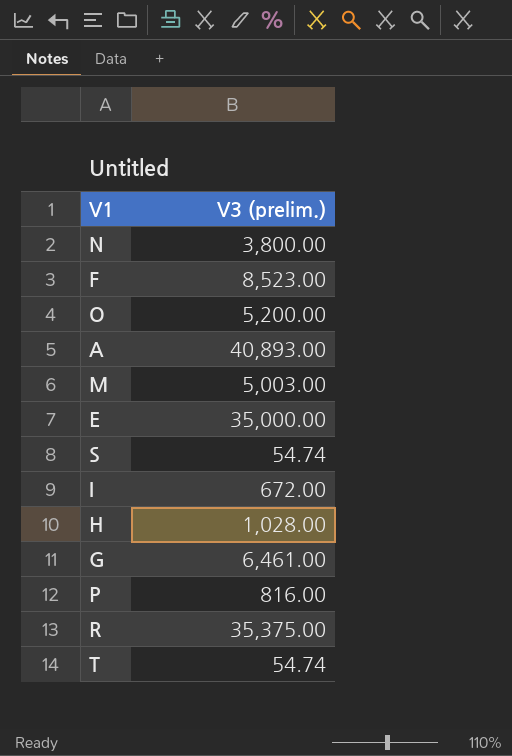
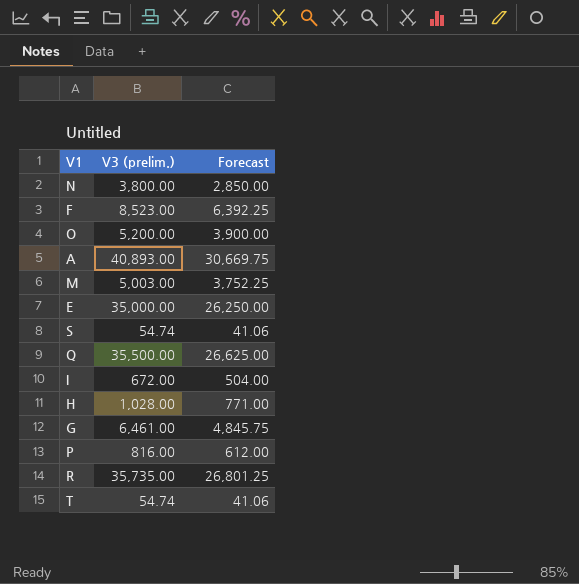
column Forecast | formula: none -> [V3 (prelim.)] * 0.75
row Q: none -> 35,500.00 | 26,625.00
R | V3 (prelim.): 35,375.00 -> 35,735.00

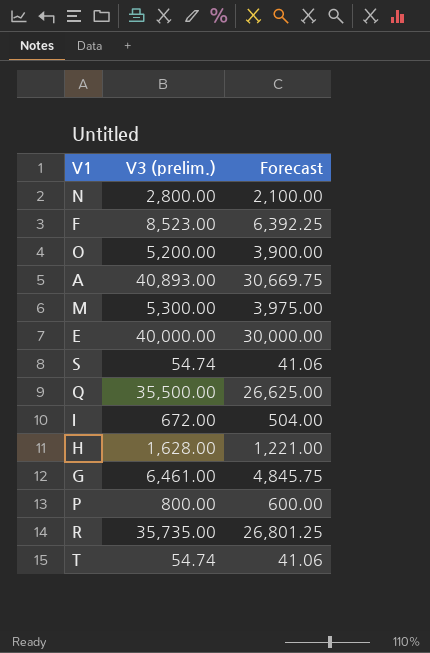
N | V3 (prelim.): 3,800.00 -> 2,800.00
N | Forecast: 2,850.00 -> 2,100.00
M | V3 (prelim.): 5,003.00 -> 5,300.00
M | Forecast: 3,752.25 -> 3,975.00
E | V3 (prelim.): 35,000.00 -> 40,000.00
E | Forecast: 26,250.00 -> 30,000.00
H | V3 (prelim.): 1,028.00 -> 1,628.00
H | Forecast: 771.00 -> 1,221.00
P | V3 (prelim.): 816.00 -> 800.00
P | Forecast: 612.00 -> 600.00

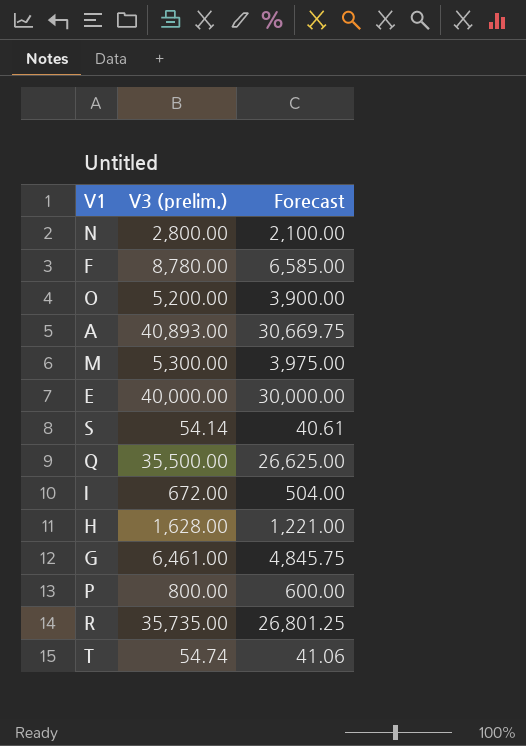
F | V3 (prelim.): 8,523.00 -> 8,780.00
F | Forecast: 6,392.25 -> 6,585.00
S | V3 (prelim.): 54.74 -> 54.14
S | Forecast: 41.06 -> 40.61

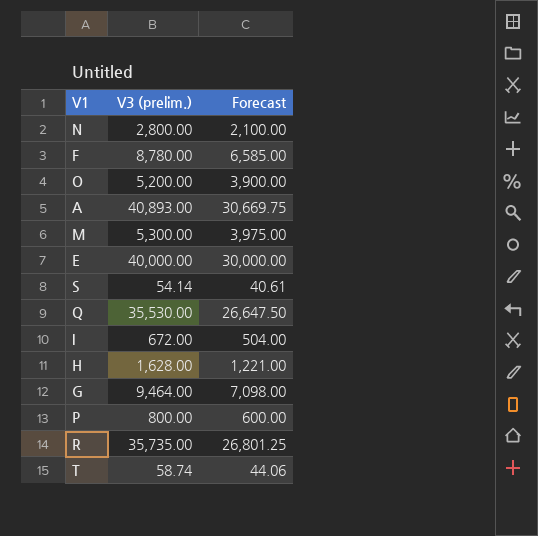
Q | V3 (prelim.): 35,500.00 -> 35,530.00
Q | Forecast: 26,625.00 -> 26,647.50
G | V3 (prelim.): 6,461.00 -> 9,464.00
G | Forecast: 4,845.75 -> 7,098.00
T | V3 (prelim.): 54.74 -> 58.74
T | Forecast: 41.06 -> 44.06

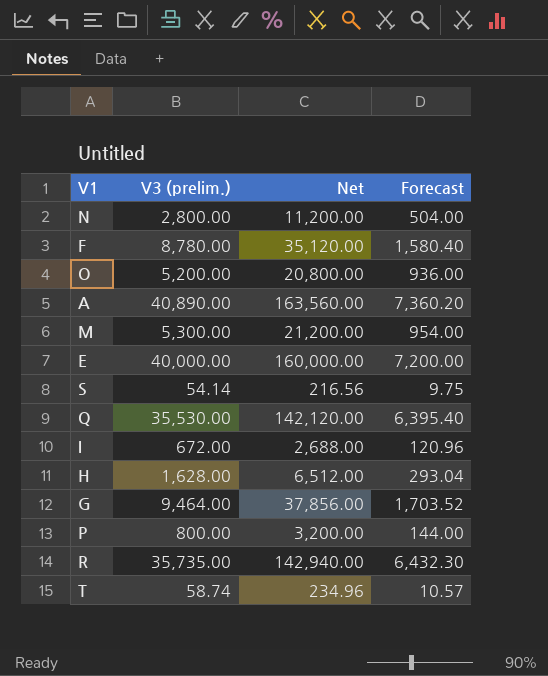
column Net | formula: none -> [V3 (prelim.)] * 4
column Forecast | formula: [V3 (prelim.)] * 0.75 -> [V3 (prelim.)] * 0.18
A | V3 (prelim.): 40,893.00 -> 40,890.00

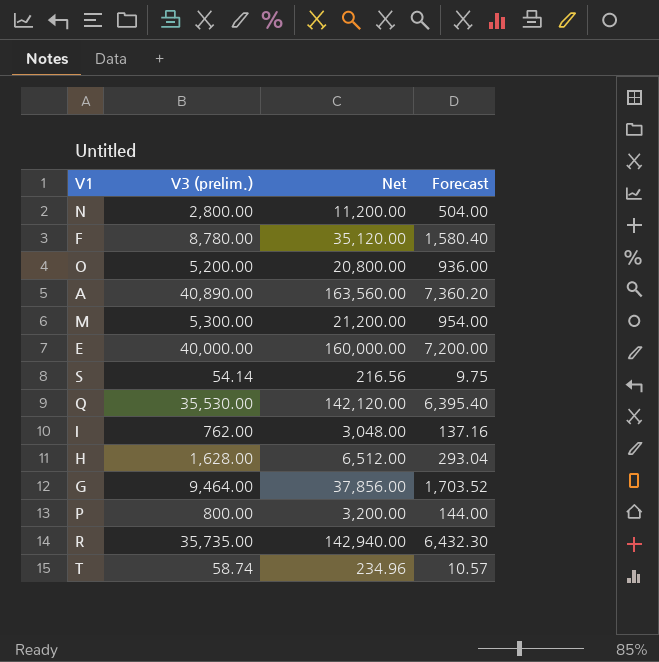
I | V3 (prelim.): 672.00 -> 762.00
I | Net: 2,688.00 -> 3,048.00
I | Forecast: 120.96 -> 137.16

